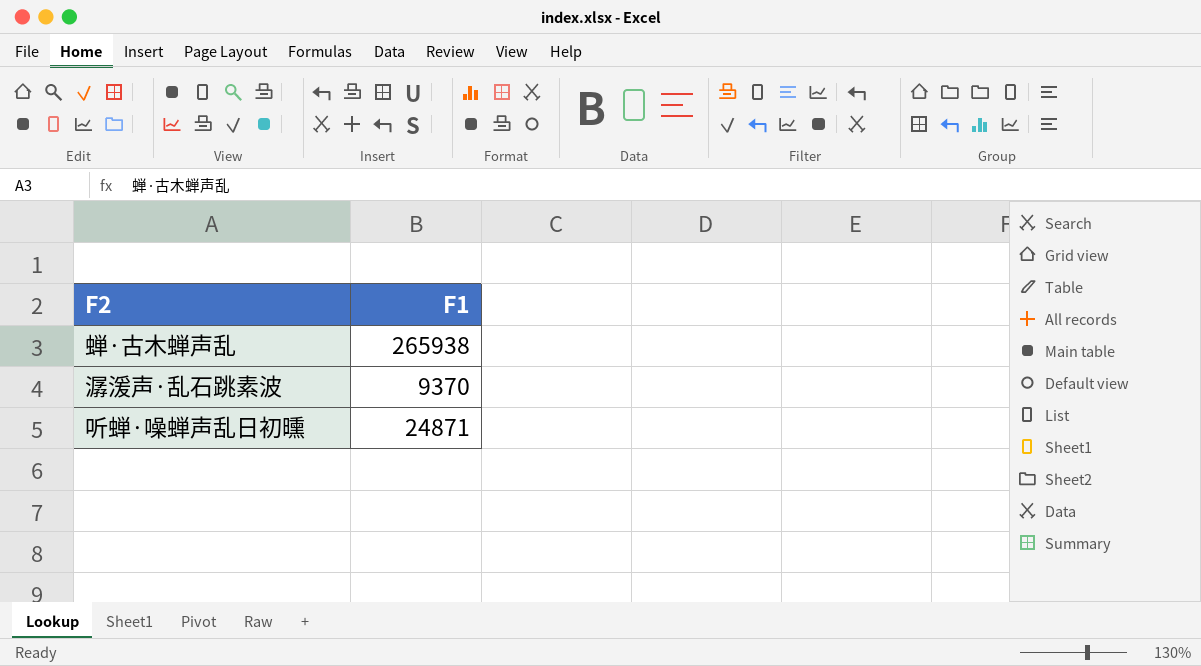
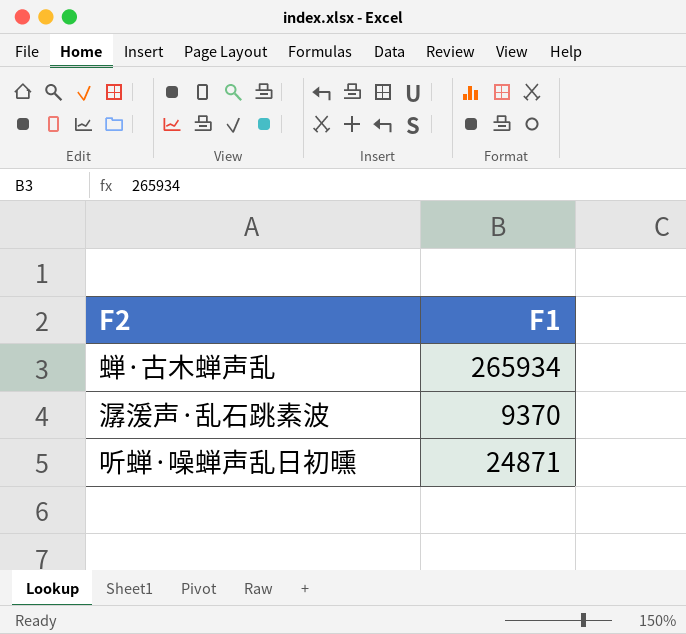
蝉·古木蝉声乱 | F1: 265938 -> 265934

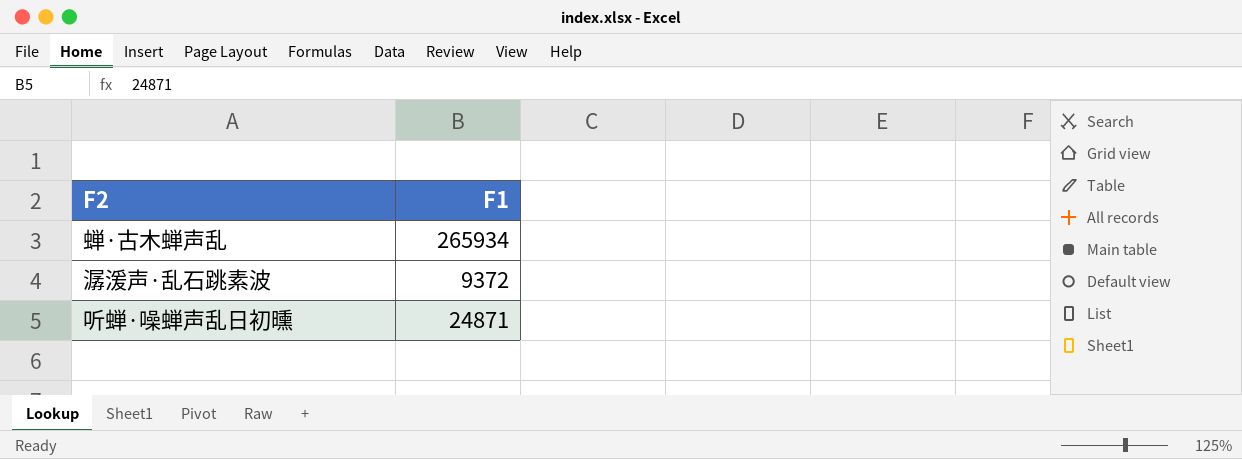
潺湲声·乱石跳素波 | F1: 9370 -> 9372

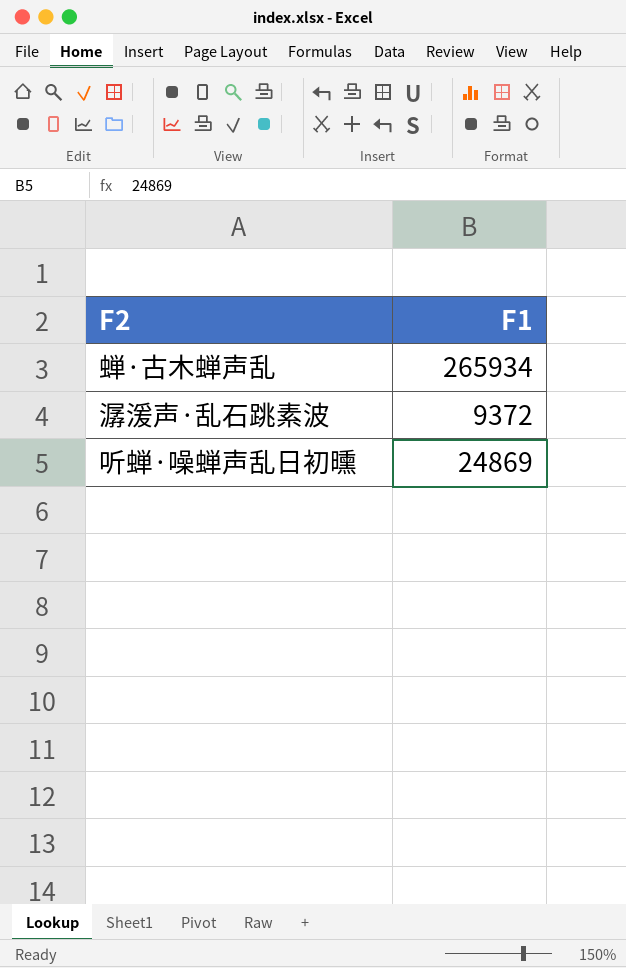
听蝉·噪蝉声乱日初曛 | F1: 24871 -> 24869

